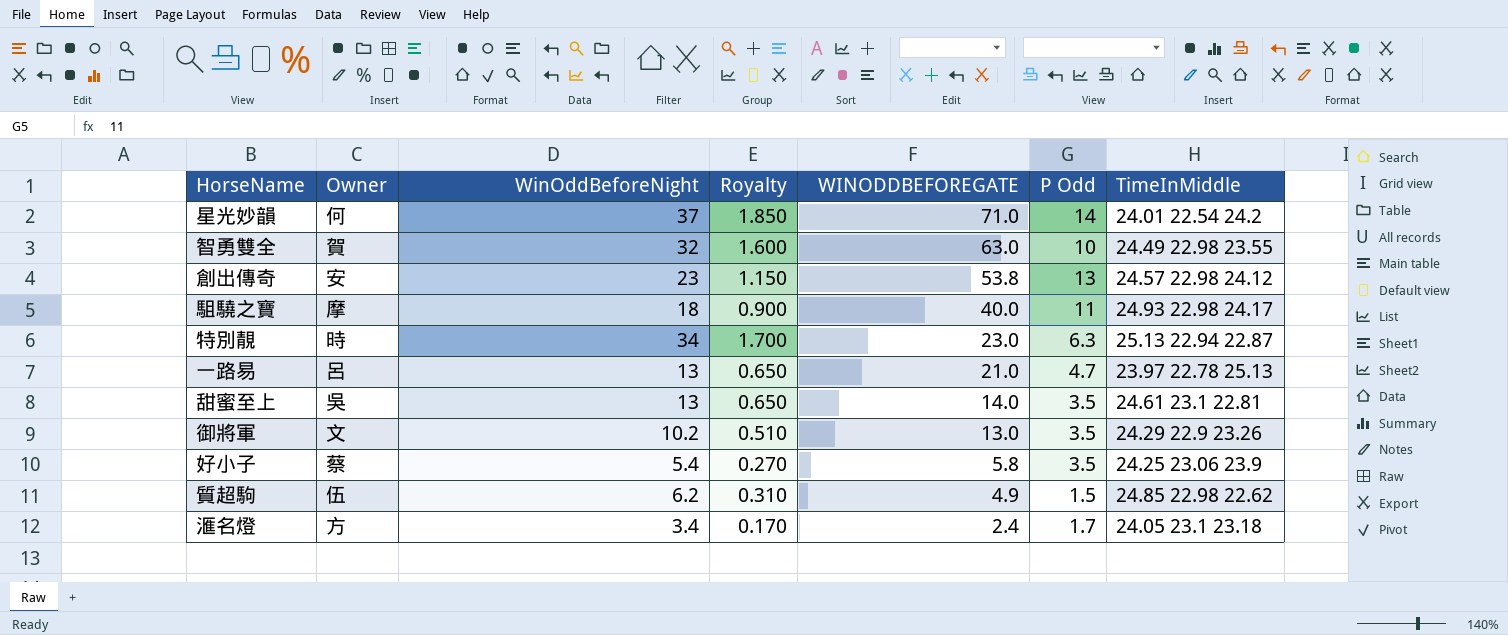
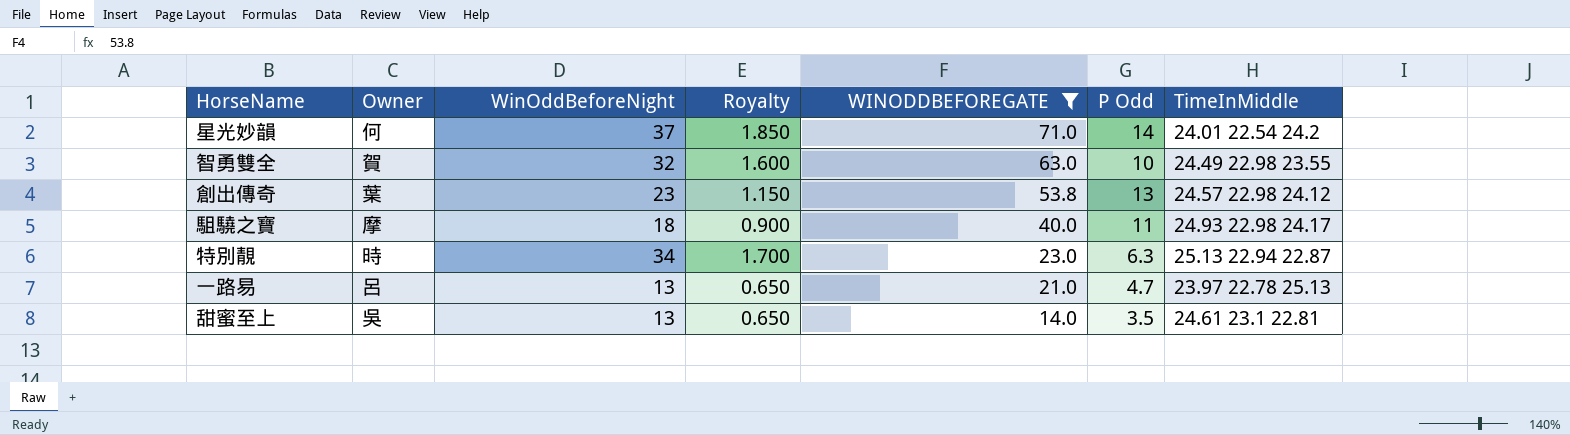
filter: none -> WINODDBEFOREGATE >= 14.0
創出傳奇 | Owner: 安 -> 葉

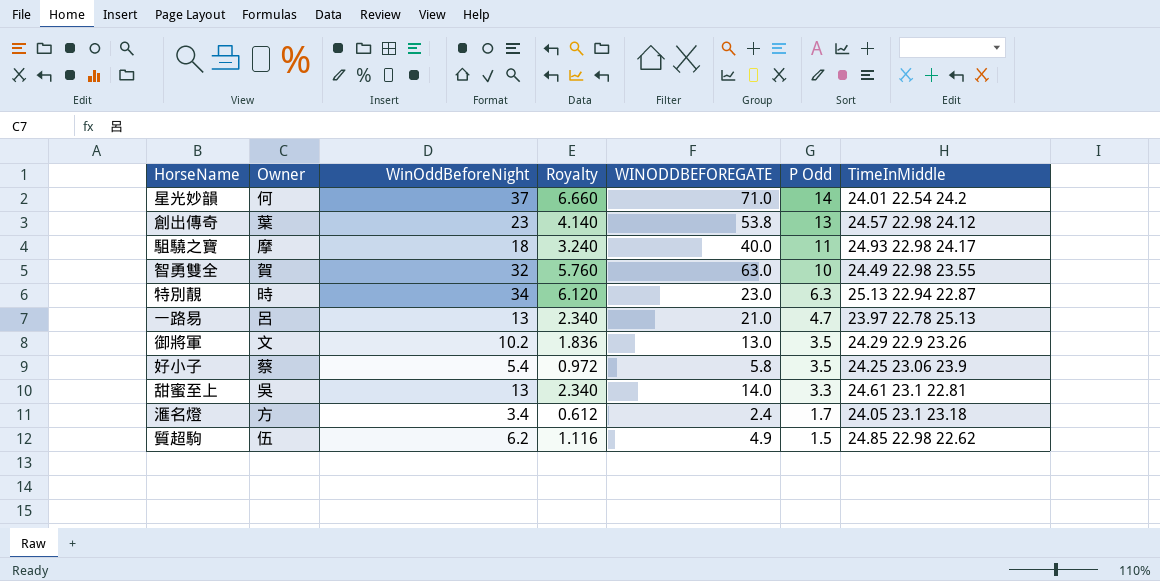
filter: WINODDBEFOREGATE >= 14.0 -> none
row order: WINODDBEFOREGATE descending -> P Odd descending
column Royalty | formula: [WinOddBeforeNight] * 0.05 -> [WinOddBeforeNight] * 0.18
甜蜜至上 | P Odd: 3.5 -> 3.3

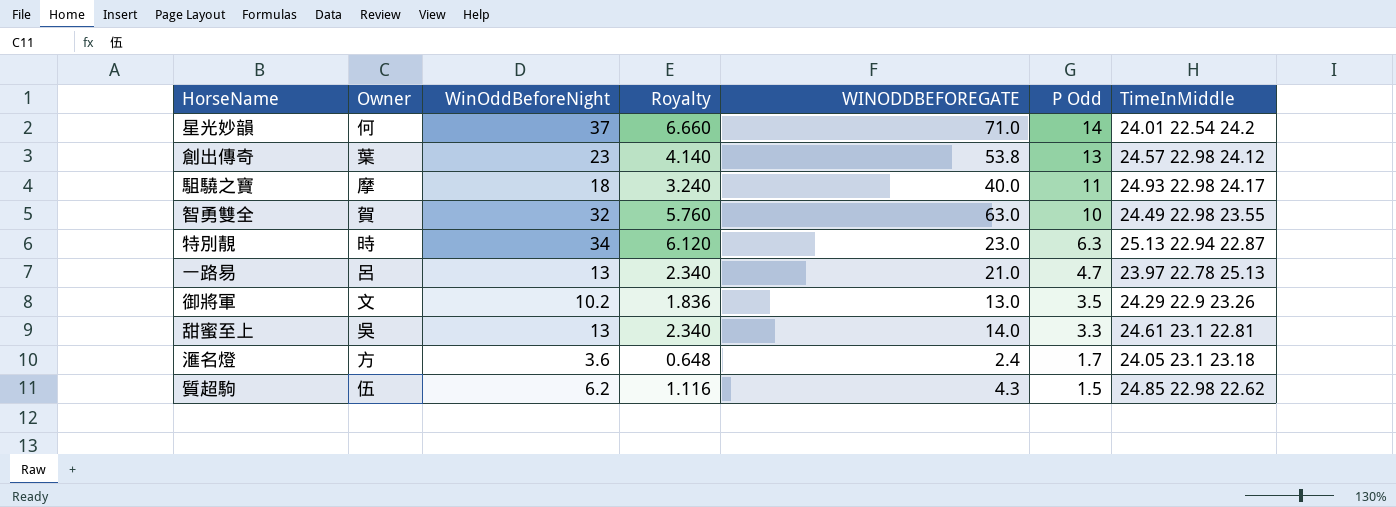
row 好小子: 蔡 | 5.4 | 0.972 | 5.8 | 3.5 | 24.25 23.06 23.9 -> none
滙名燈 | WinOddBeforeNight: 3.4 -> 3.6
滙名燈 | Royalty: 0.612 -> 0.648
質超駒 | WINODDBEFOREGATE: 4.9 -> 4.3

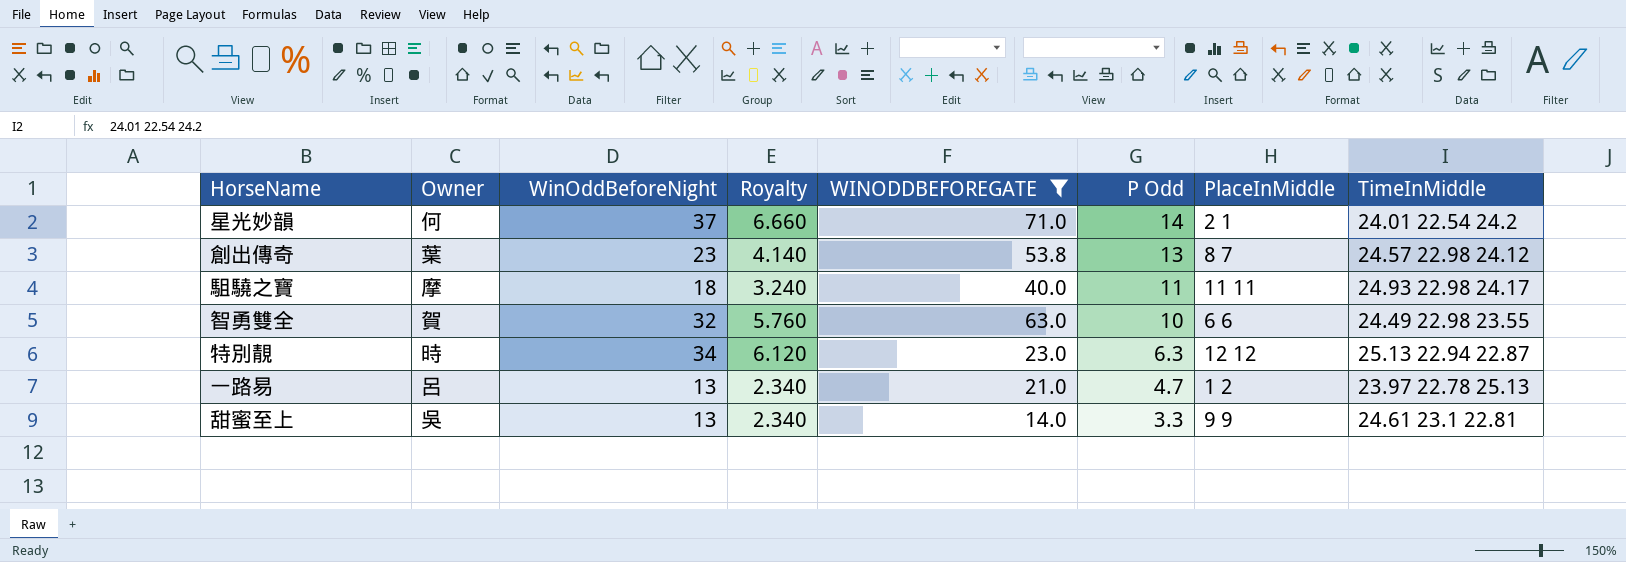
filter: none -> WINODDBEFOREGATE >= 14.0
column PlaceInMiddle | position: none -> 7

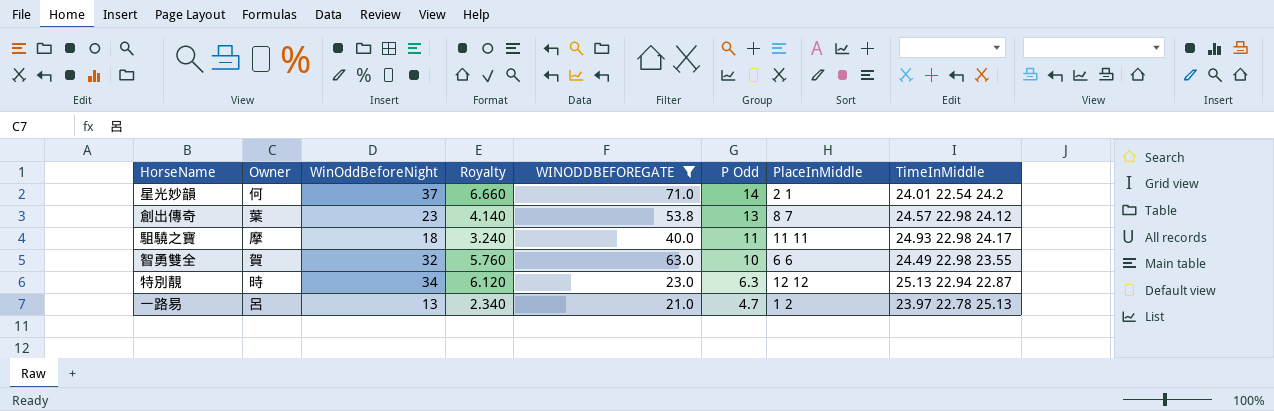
row 甜蜜至上: 吳 | 13 | 2.340 | 14.0 | 3.3 | 9 9 | 24.61 23.1 22.81 -> none

